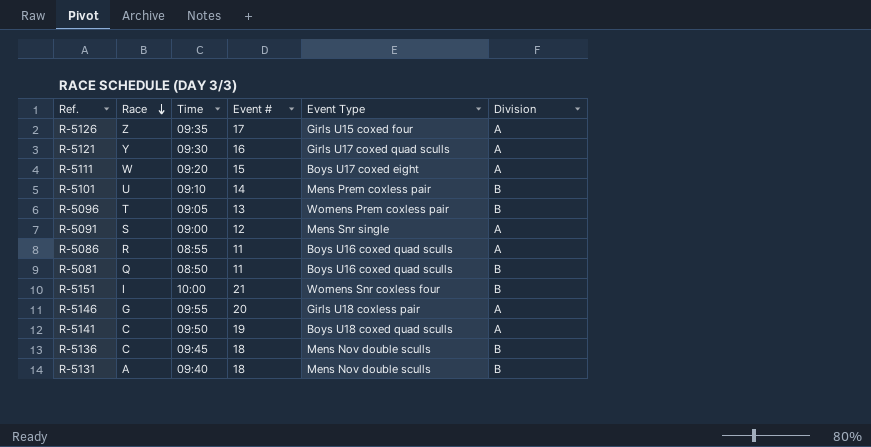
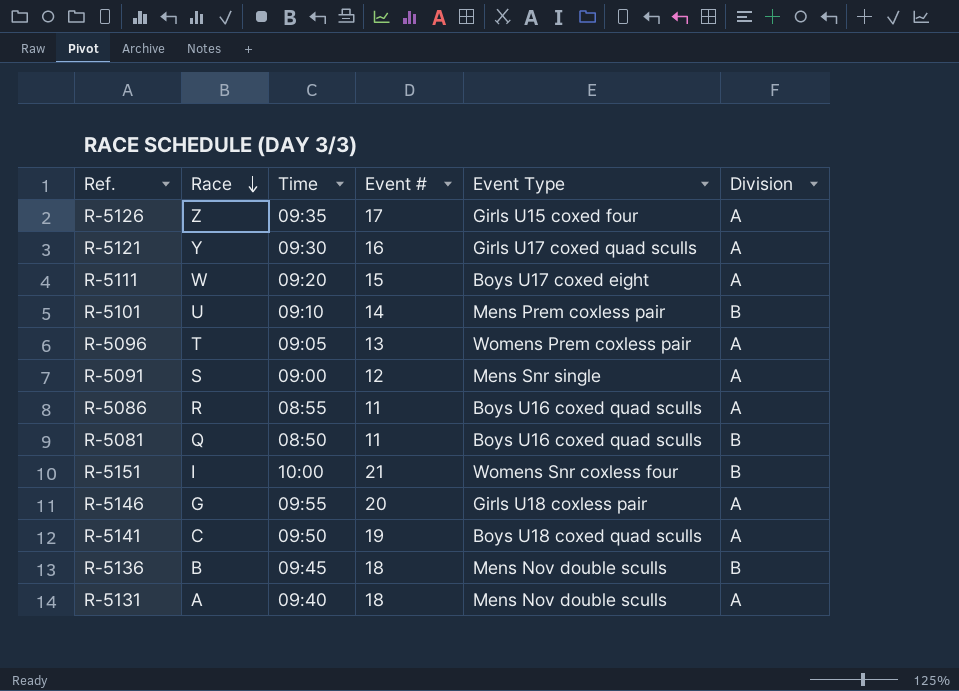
R-5096 | Division: B -> A
R-5136 | Race: C -> B
R-5131 | Division: B -> A

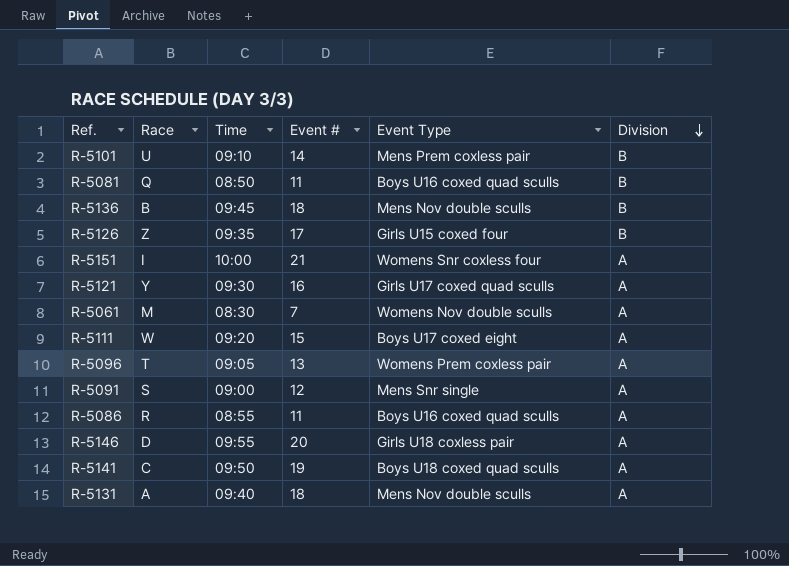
row order: Race descending -> Division descending
R-5126 | Division: A -> B
R-5151 | Division: B -> A
row R-5061: none -> M | 08:30 | 7 | Womens Nov double sculls | A
R-5146 | Race: G -> D

